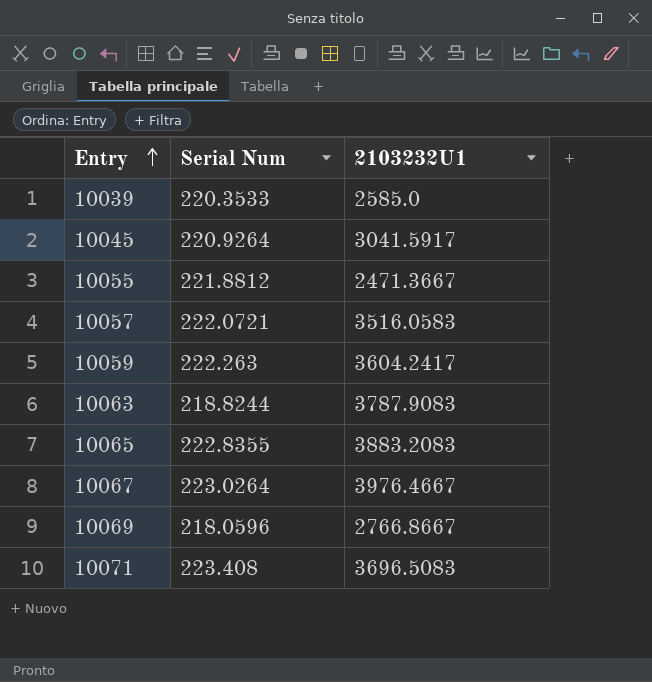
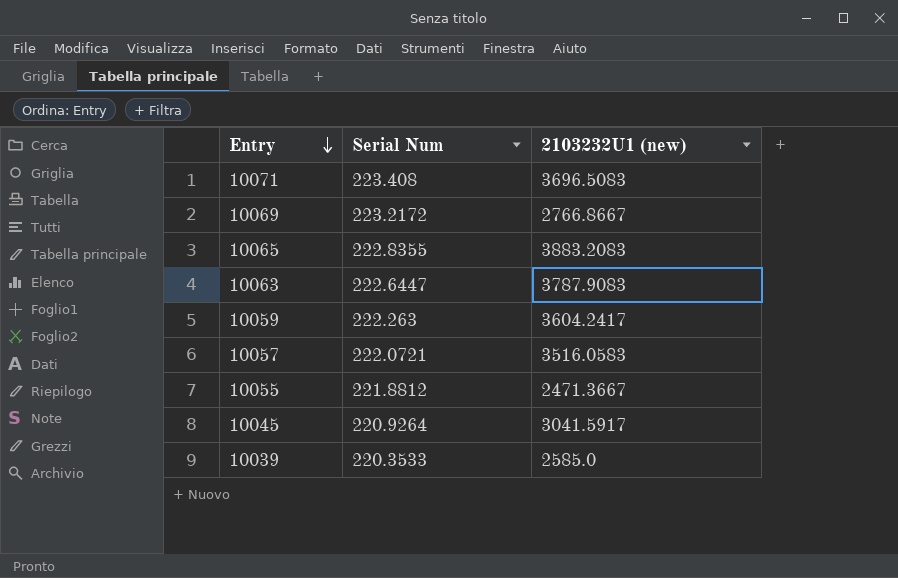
row order: Entry ascending -> Entry descending
column name: 2103232U1 -> 2103232U1 (new)
row 10067: 223.0264 | 3976.4667 -> none
10069 | Serial Num: 218.0596 -> 223.2172
10063 | Serial Num: 218.8244 -> 222.6447

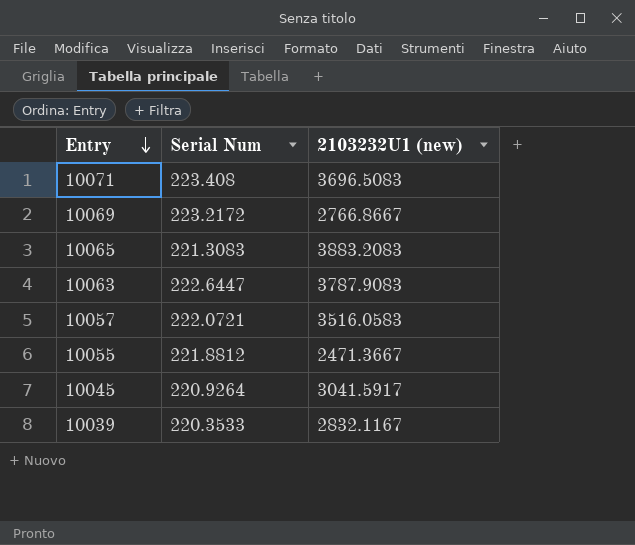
row 10059: 222.263 | 3604.2417 -> none
10065 | Serial Num: 222.8355 -> 221.3083
10039 | 2103232U1 (new): 2585.0 -> 2832.1167

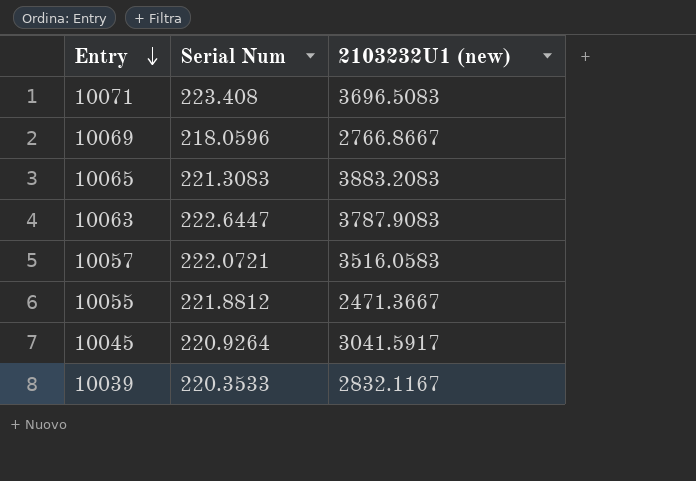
10069 | Serial Num: 223.2172 -> 218.0596

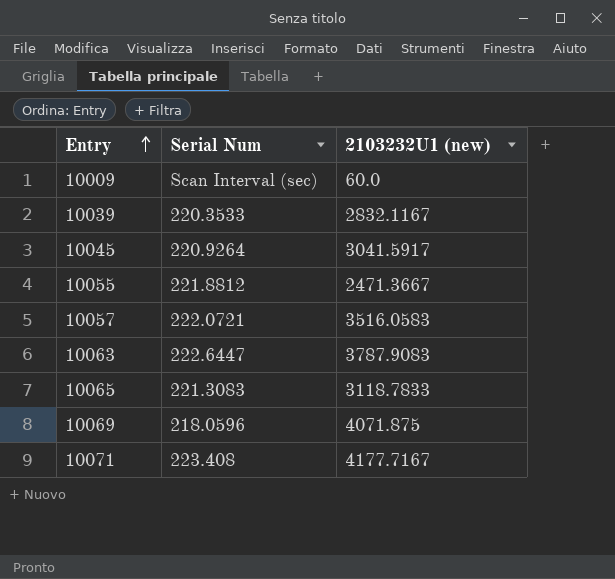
row order: Entry descending -> Entry ascending
row 10009: none -> Scan Interval (sec) | 60.0
10065 | 2103232U1 (new): 3883.2083 -> 3118.7833
10069 | 2103232U1 (new): 2766.8667 -> 4071.875
10071 | 2103232U1 (new): 3696.5083 -> 4177.7167

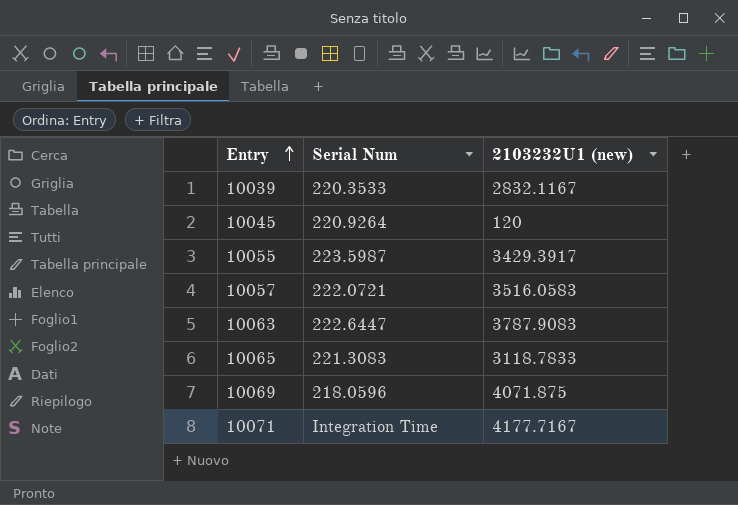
row 10009: Scan Interval (sec) | 60.0 -> none
10045 | 2103232U1 (new): 3041.5917 -> 120
10055 | Serial Num: 221.8812 -> 223.5987
10055 | 2103232U1 (new): 2471.3667 -> 3429.3917
10071 | Serial Num: 223.408 -> Integration Time

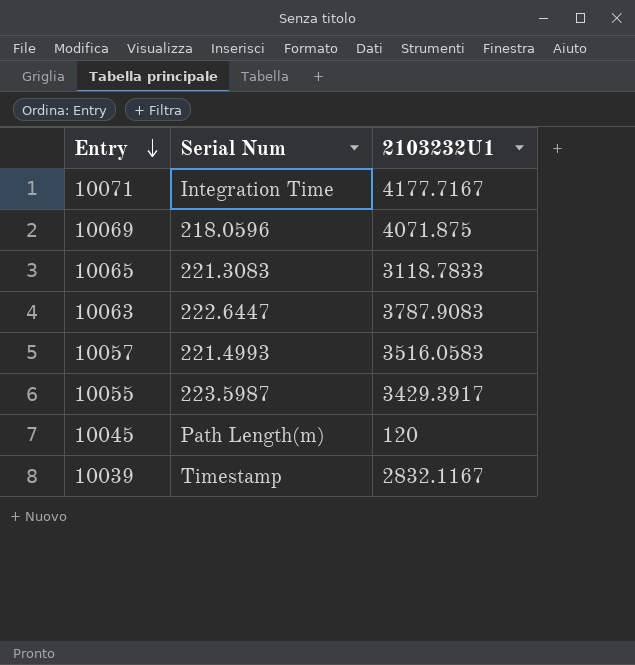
row order: Entry ascending -> Entry descending
column name: 2103232U1 (new) -> 2103232U1
10057 | Serial Num: 222.0721 -> 221.4993
10045 | Serial Num: 220.9264 -> Path Length(m)
10039 | Serial Num: 220.3533 -> Timestamp

